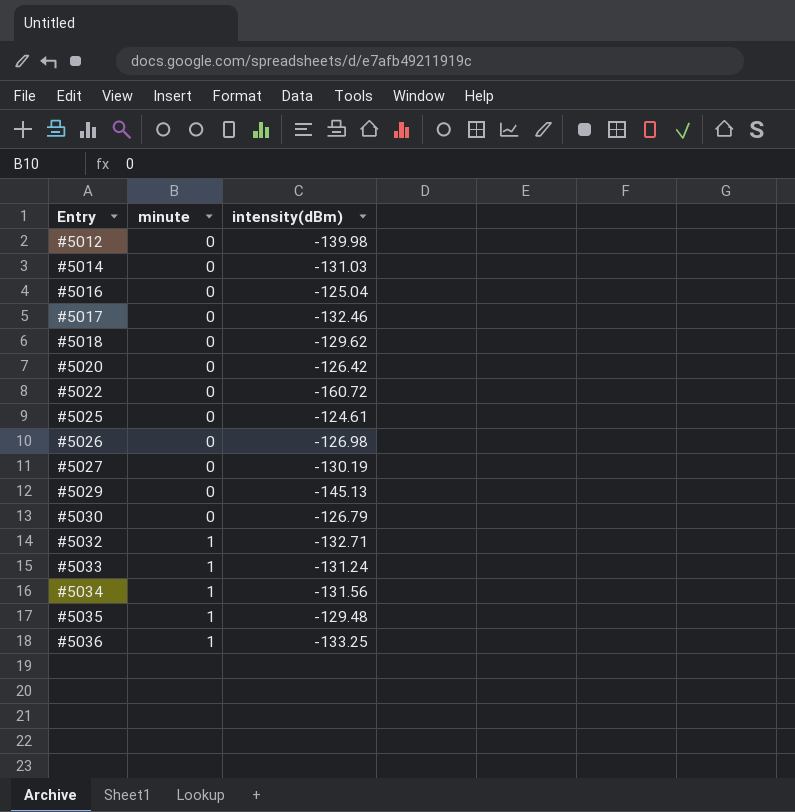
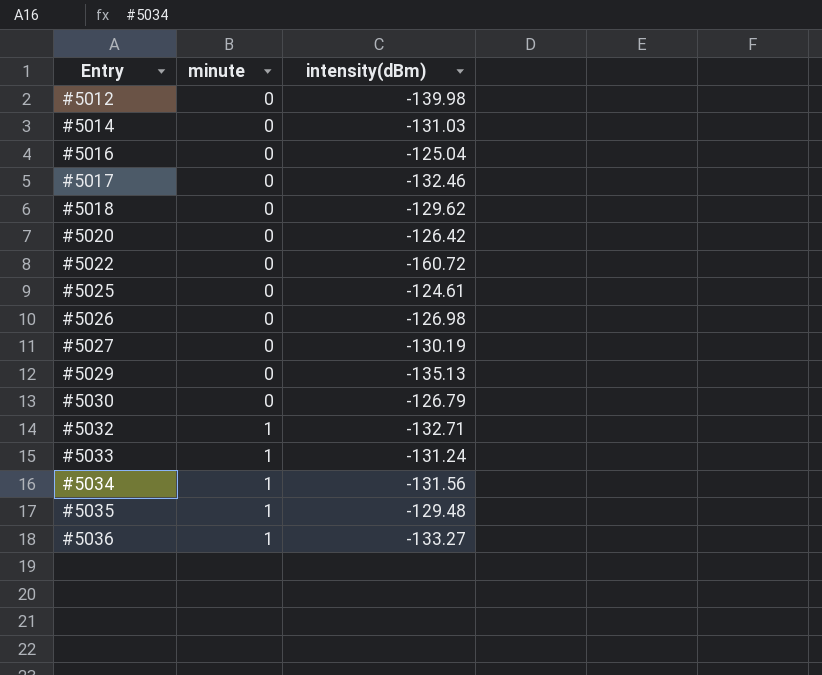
#5029 | intensity(dBm): -145.13 -> -135.13
#5036 | intensity(dBm): -133.25 -> -133.27

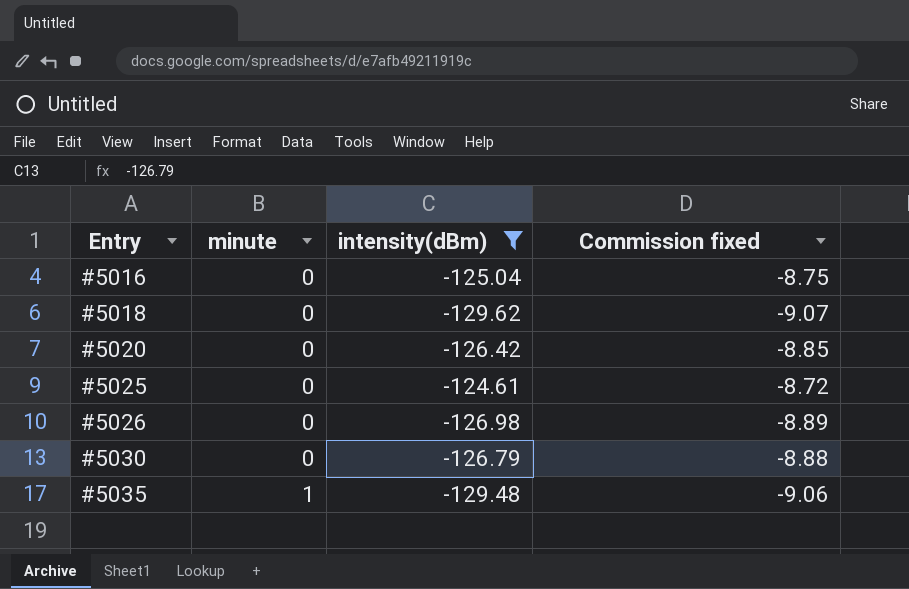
filter: none -> intensity(dBm) >= -129.62
column Commission fixed | formula: none -> [intensity(dBm)] * 0.07

